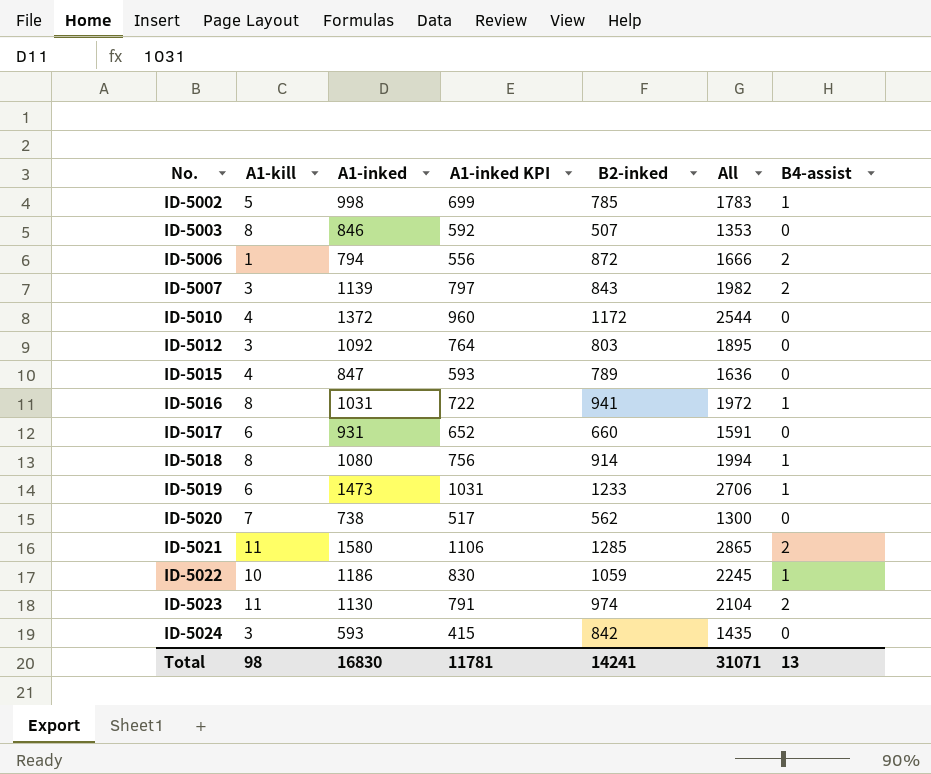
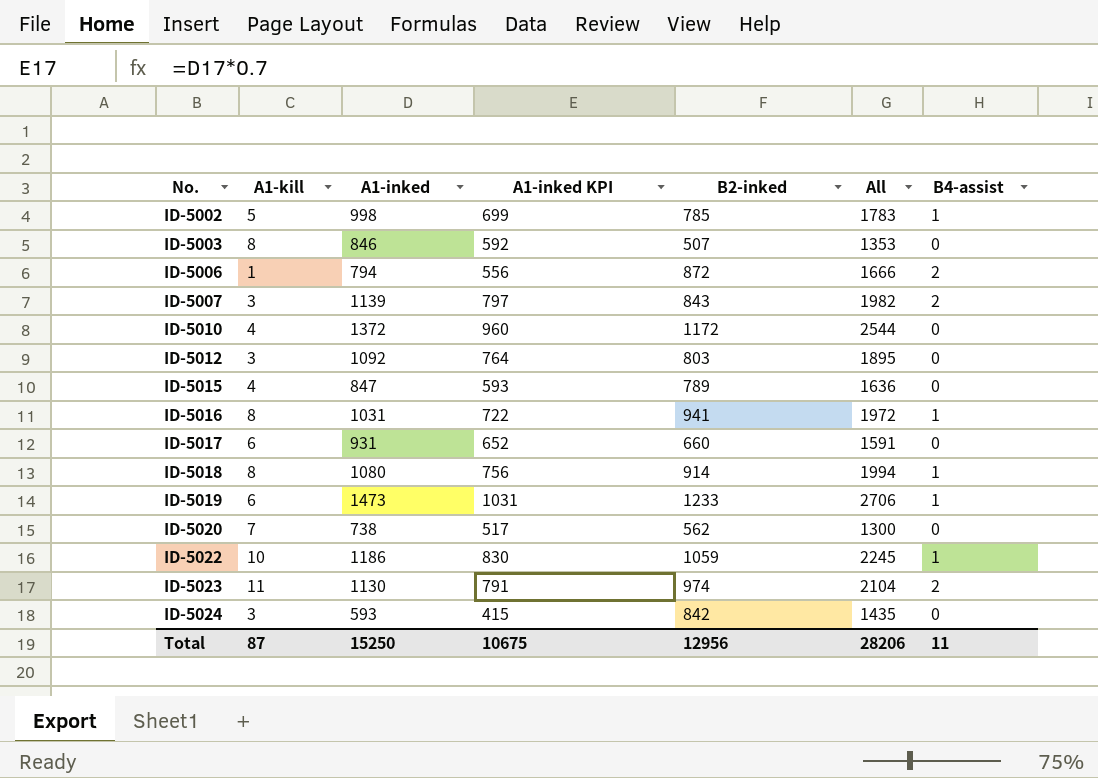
row ID-5021: 11 | 1580 | 1106 | 1285 | 2865 | 2 -> none
Total | A1-kill: 98 -> 87
Total | A1-inked: 16830 -> 15250
Total | A1-inked KPI: 11781 -> 10675
Total | B2-inked: 14241 -> 12956
Total | All: 31071 -> 28206
Total | B4-assist: 13 -> 11

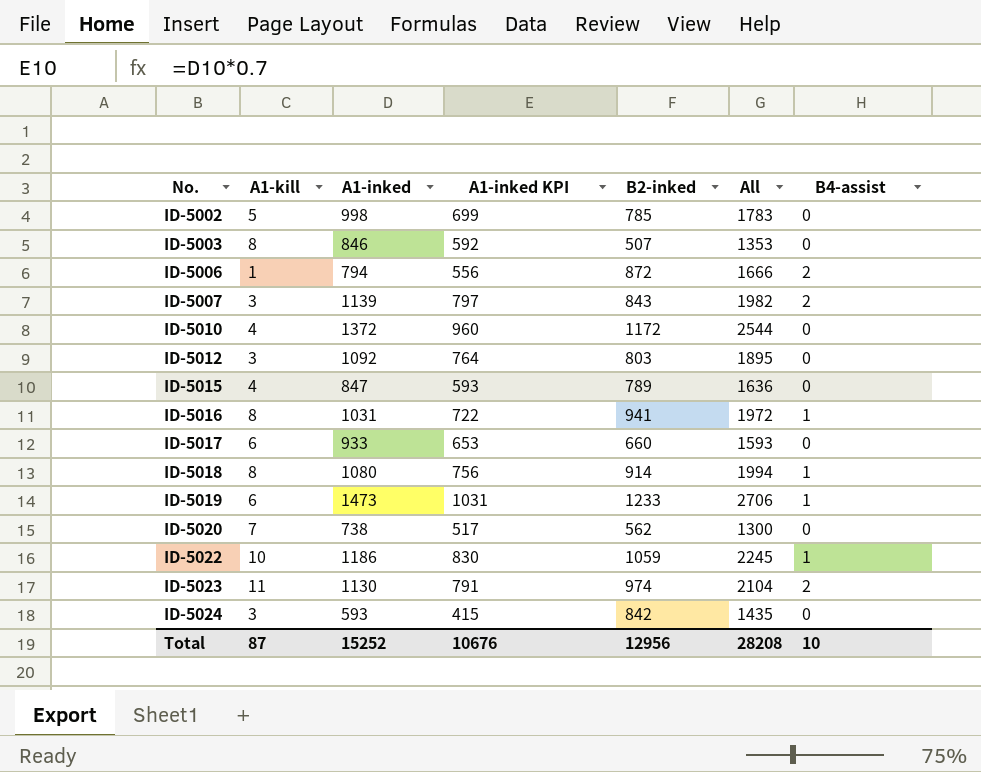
ID-5002 | B4-assist: 1 -> 0
ID-5017 | A1-inked: 931 -> 933
ID-5017 | A1-inked KPI: 652 -> 653
ID-5017 | All: 1591 -> 1593
Total | A1-inked: 15250 -> 15252
Total | A1-inked KPI: 10675 -> 10676
Total | All: 28206 -> 28208
Total | B4-assist: 11 -> 10

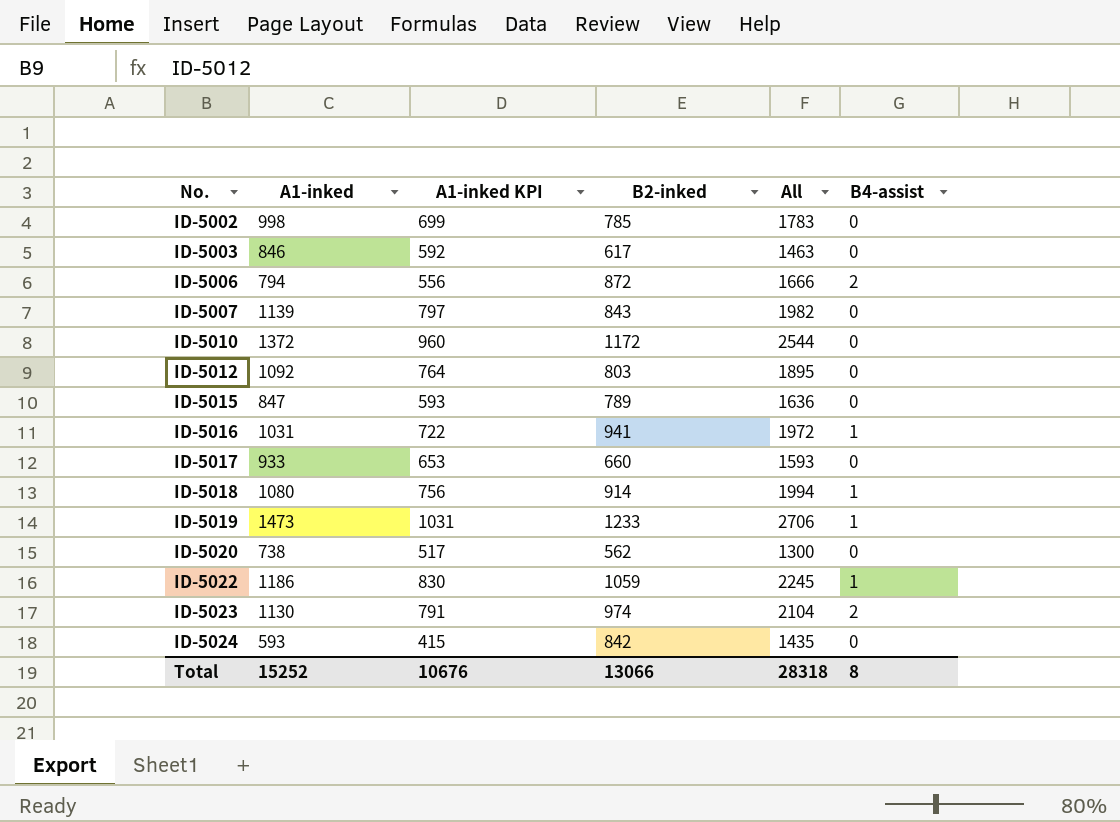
column A1-kill | position: 2 -> none
ID-5003 | B2-inked: 507 -> 617
ID-5003 | All: 1353 -> 1463
ID-5007 | B4-assist: 2 -> 0
Total | B2-inked: 12956 -> 13066
Total | All: 28208 -> 28318
Total | B4-assist: 10 -> 8

